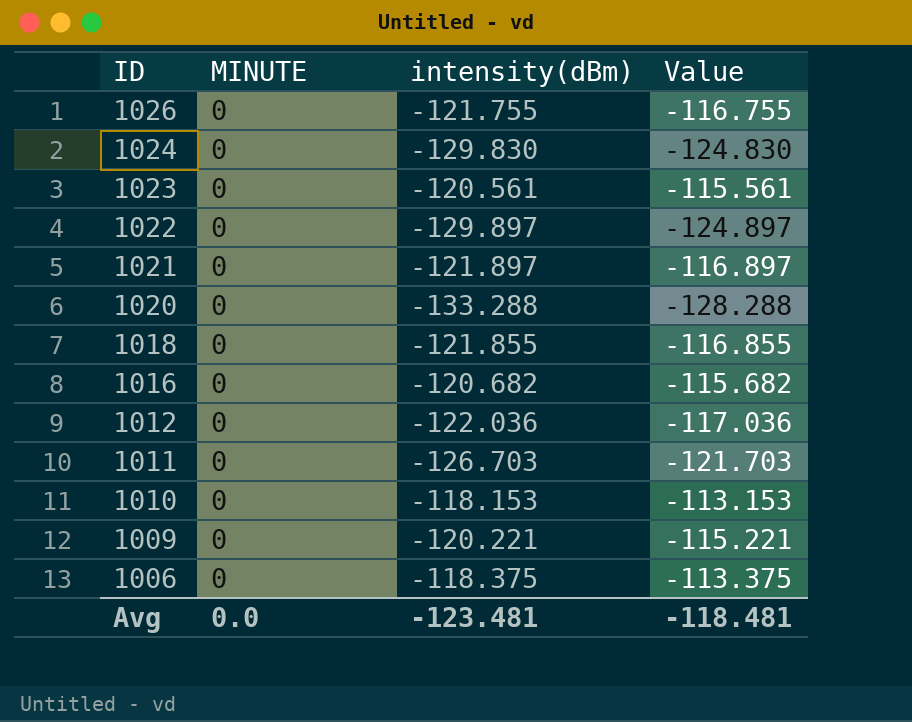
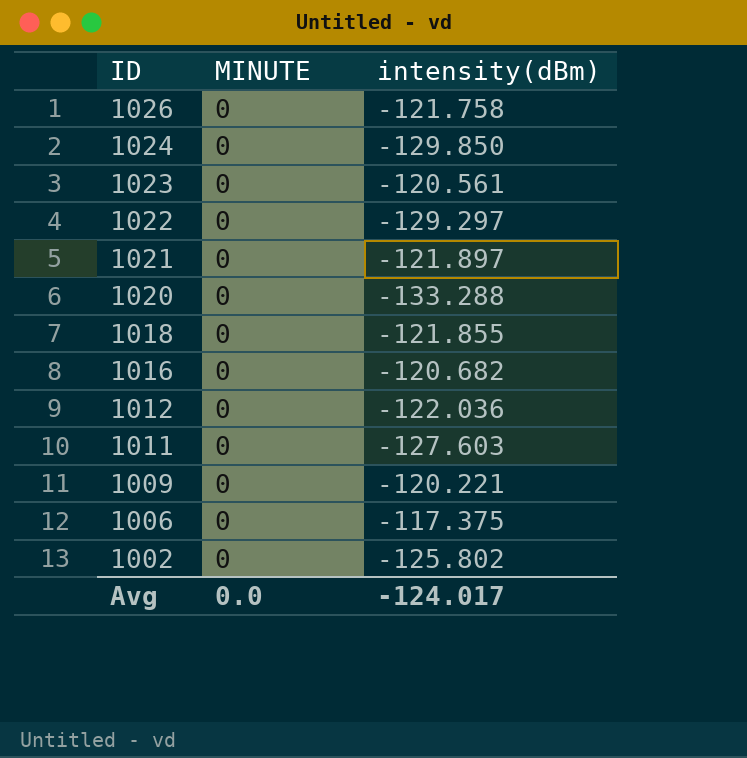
column Value | formula: [intensity(dBm)] + 5 -> none
row 1010: 0 | -118.153 | -113.153 -> none
1026 | intensity(dBm): -121.755 -> -121.758
1024 | intensity(dBm): -129.830 -> -129.850
1022 | intensity(dBm): -129.897 -> -129.297
1011 | intensity(dBm): -126.703 -> -127.603
1006 | intensity(dBm): -118.375 -> -117.375
row 1002: none -> 0 | -125.802
Avg | intensity(dBm): -123.481 -> -124.017

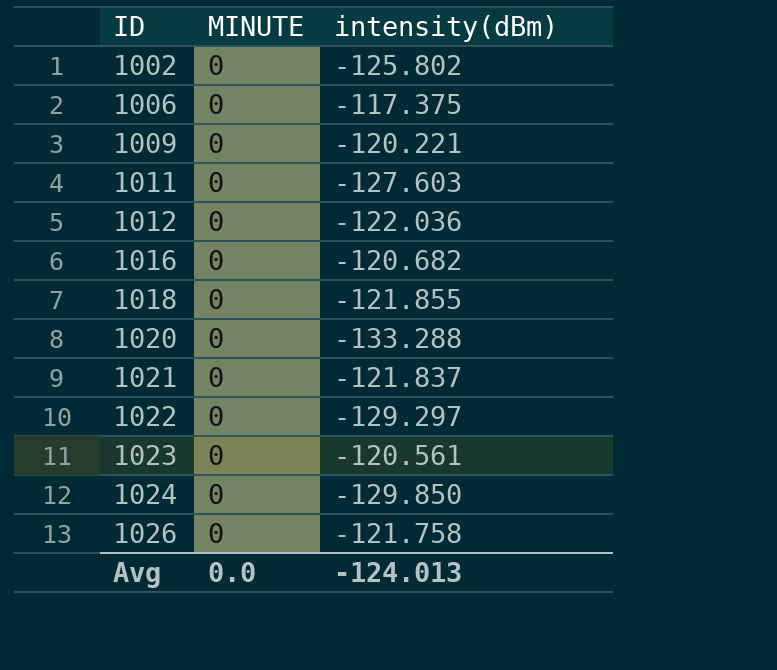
row order: ID descending -> ID ascending
1021 | intensity(dBm): -121.897 -> -121.837
Avg | intensity(dBm): -124.017 -> -124.013

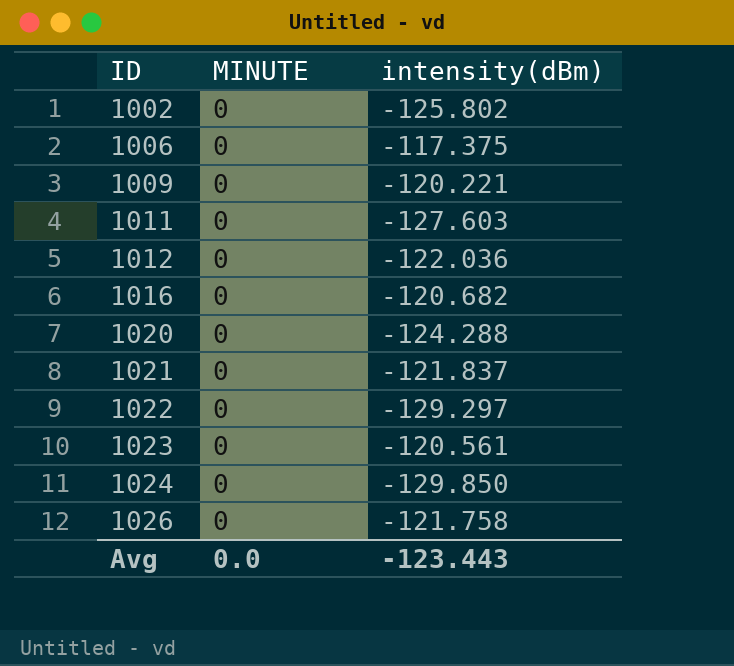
row 1018: 0 | -121.855 -> none
1020 | intensity(dBm): -133.288 -> -124.288
Avg | intensity(dBm): -124.013 -> -123.443

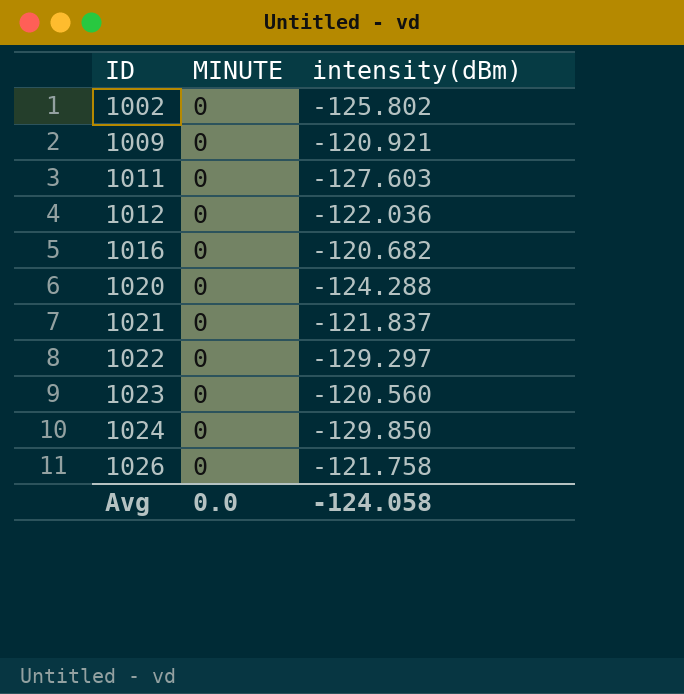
row 1006: 0 | -117.375 -> none
1009 | intensity(dBm): -120.221 -> -120.921
1023 | intensity(dBm): -120.561 -> -120.560
Avg | intensity(dBm): -123.443 -> -124.058

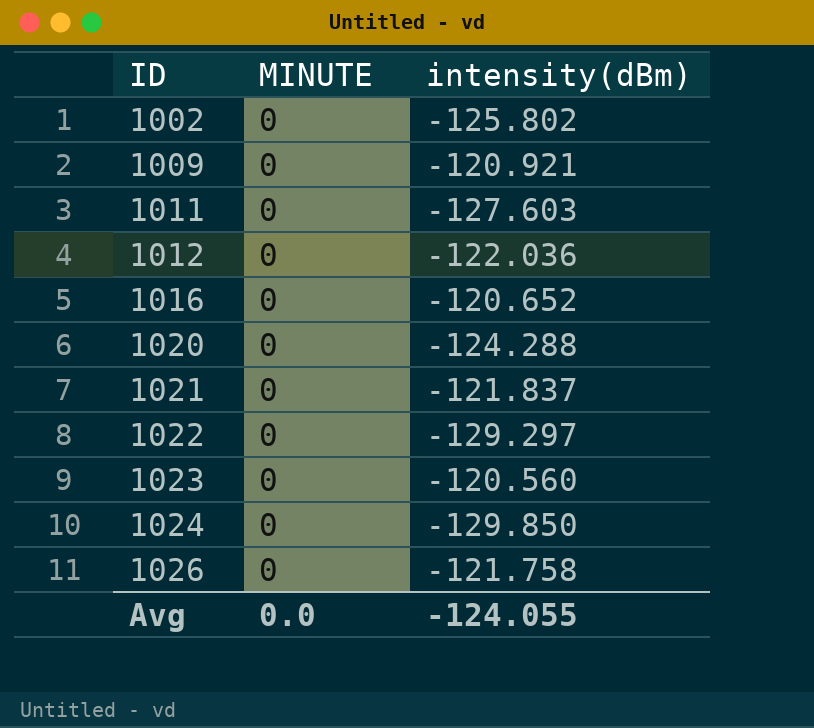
1016 | intensity(dBm): -120.682 -> -120.652
Avg | intensity(dBm): -124.058 -> -124.055

